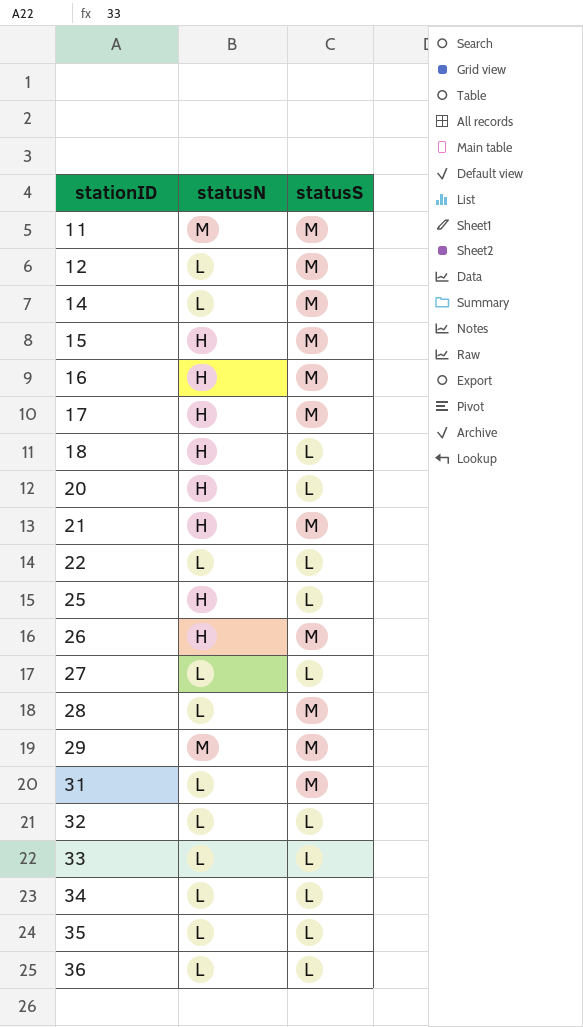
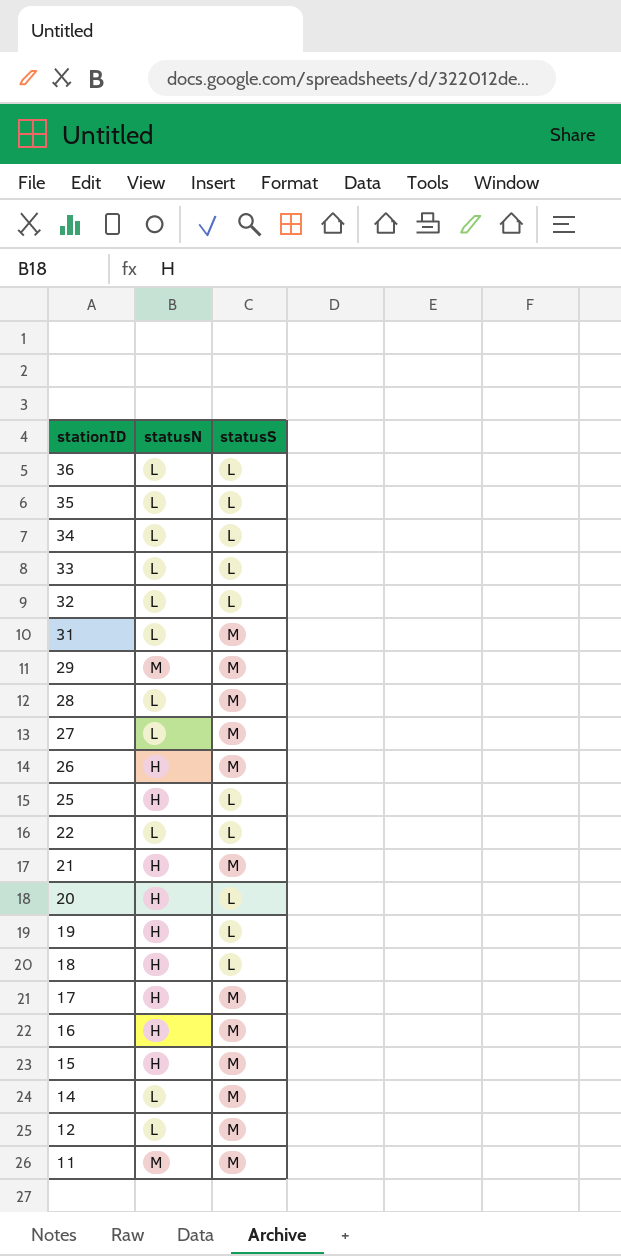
row order: stationID ascending -> stationID descending
27 | statusS: L -> M
row 19: none -> H | L

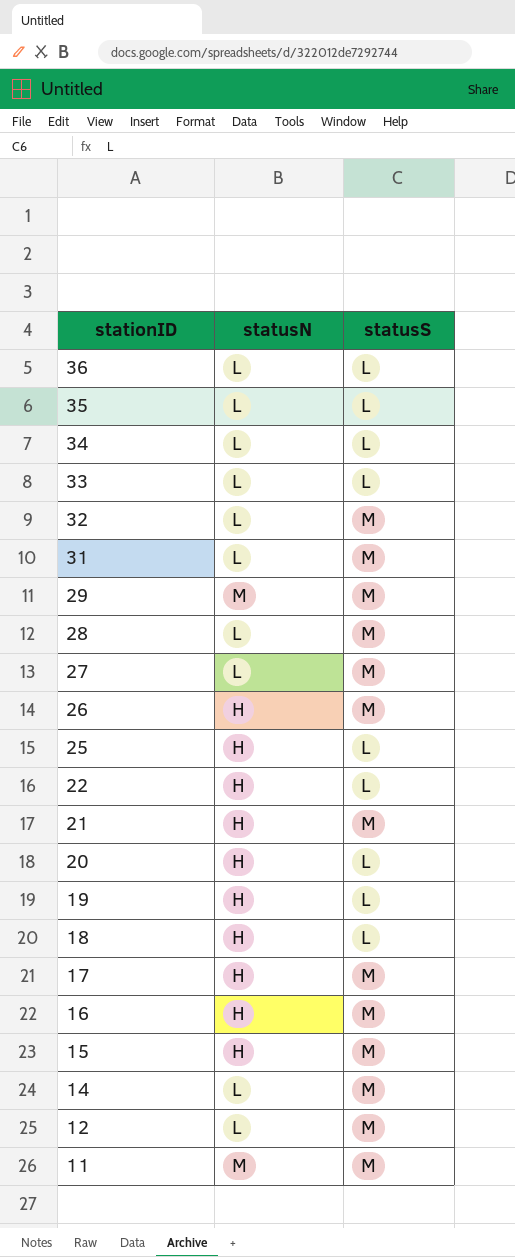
32 | statusS: L -> M
22 | statusN: L -> H

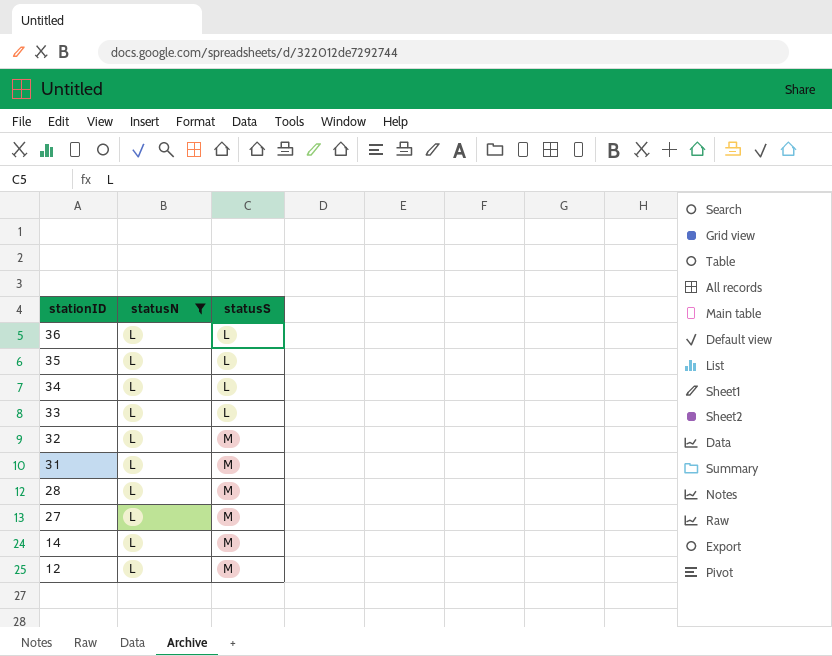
filter: none -> statusN = L

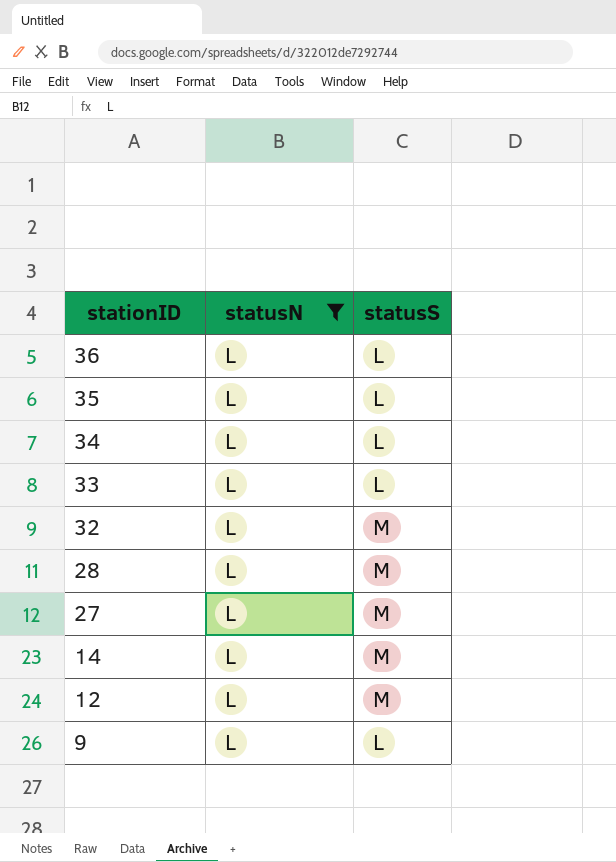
row 31: L | M -> none
row 9: none -> L | L

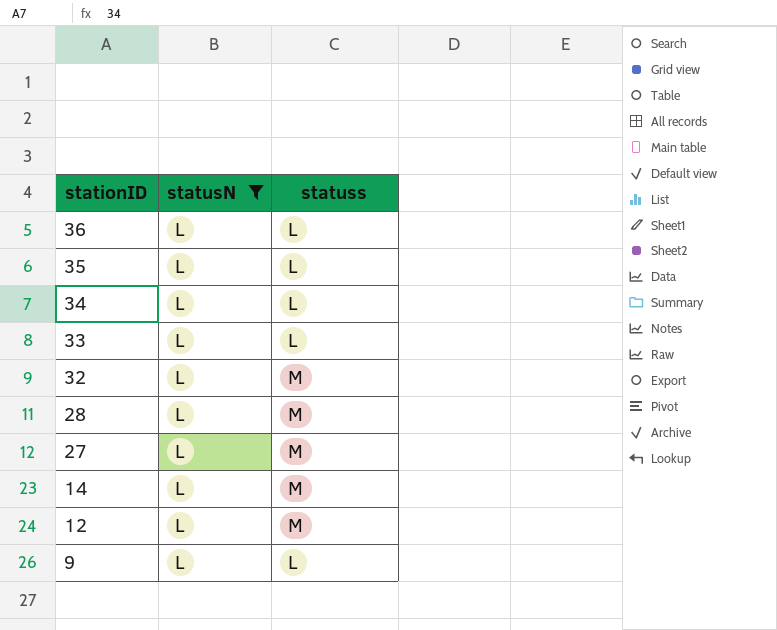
column name: statusS -> statuss

